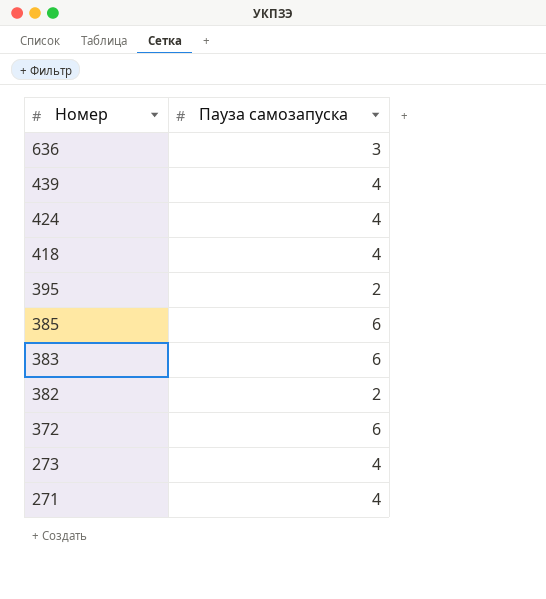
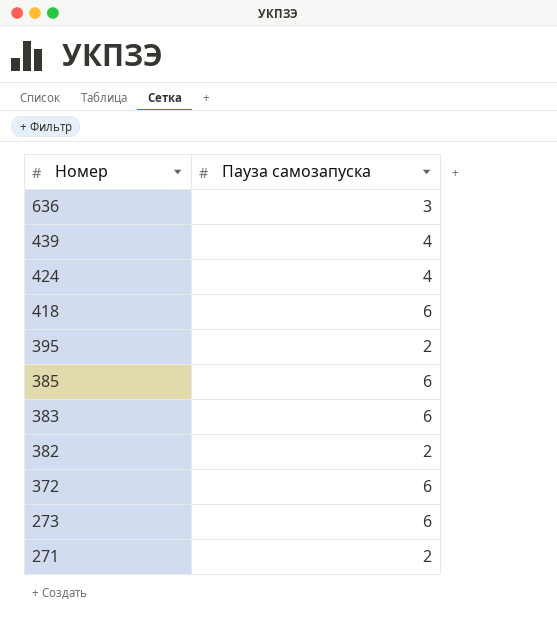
418 | Пауза самозапуска: 4 -> 6
273 | Пауза самозапуска: 4 -> 6
271 | Пауза самозапуска: 4 -> 2

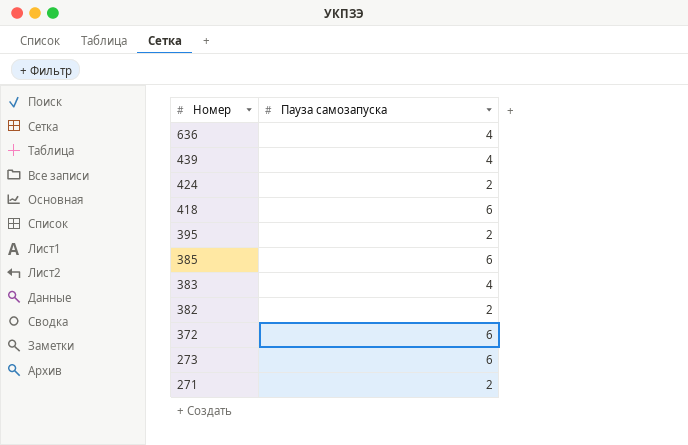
636 | Пауза самозапуска: 3 -> 4
424 | Пауза самозапуска: 4 -> 2
383 | Пауза самозапуска: 6 -> 4

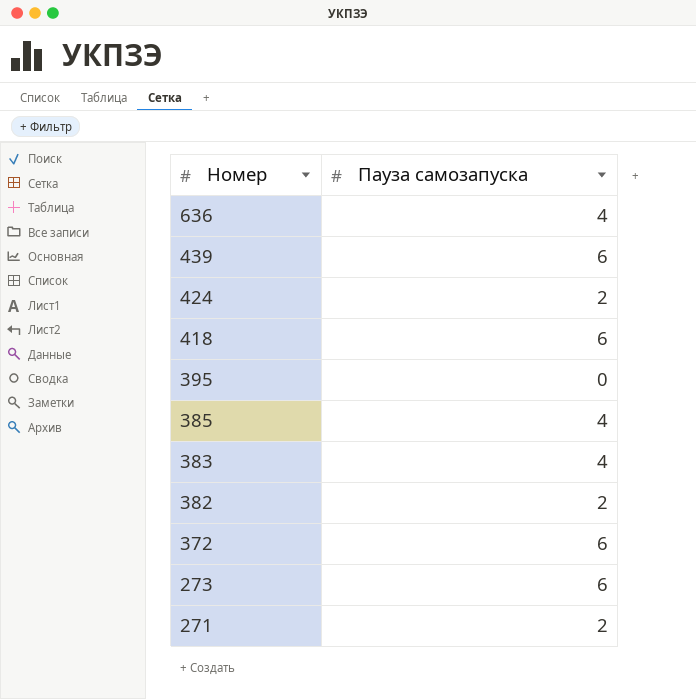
439 | Пауза самозапуска: 4 -> 6
395 | Пауза самозапуска: 2 -> 0
385 | Пауза самозапуска: 6 -> 4

